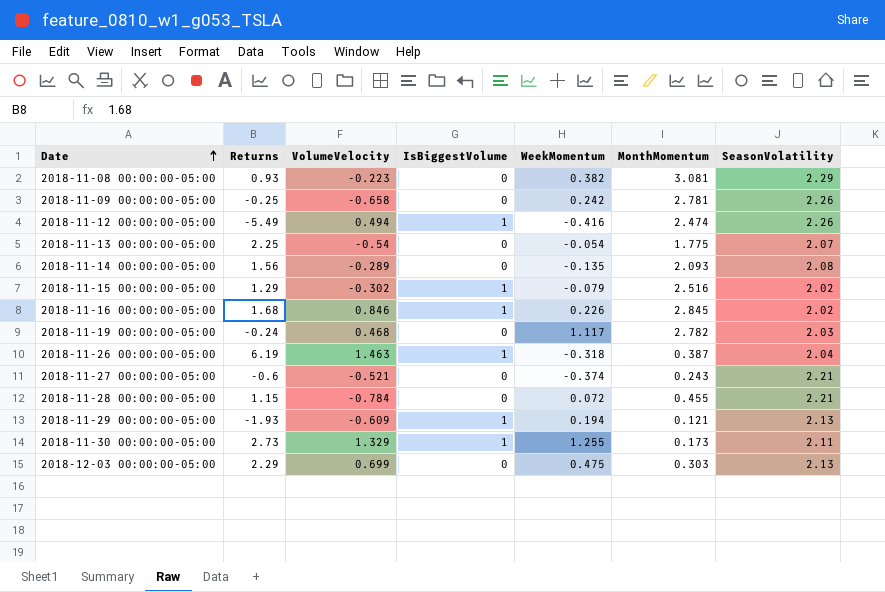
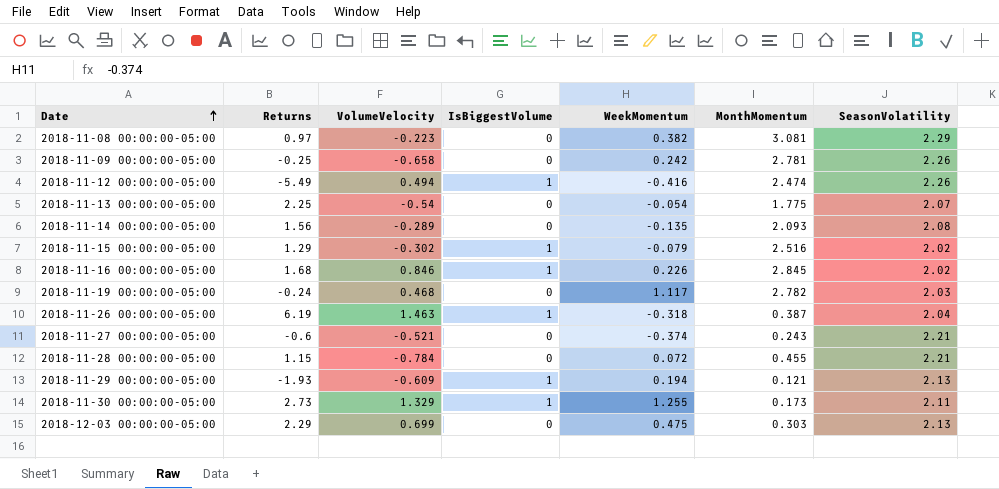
2018-11-08 00:00:00-05:00 | Returns: 0.93 -> 0.97

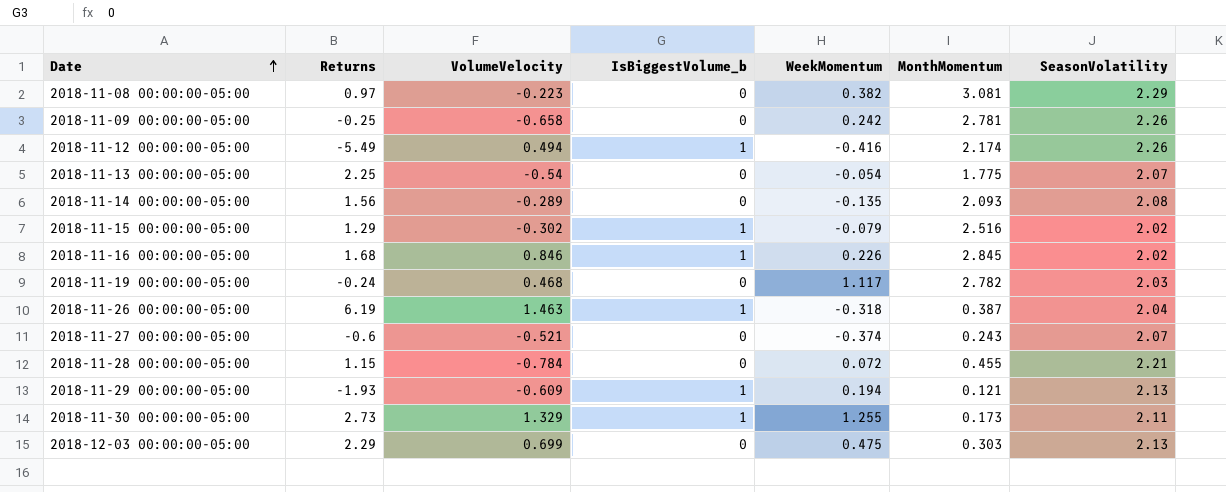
column name: IsBiggestVolume -> IsBiggestVolume_b
2018-11-12 00:00:00-05:00 | MonthMomentum: 2.474 -> 2.174
2018-11-27 00:00:00-05:00 | SeasonVolatility: 2.21 -> 2.07

